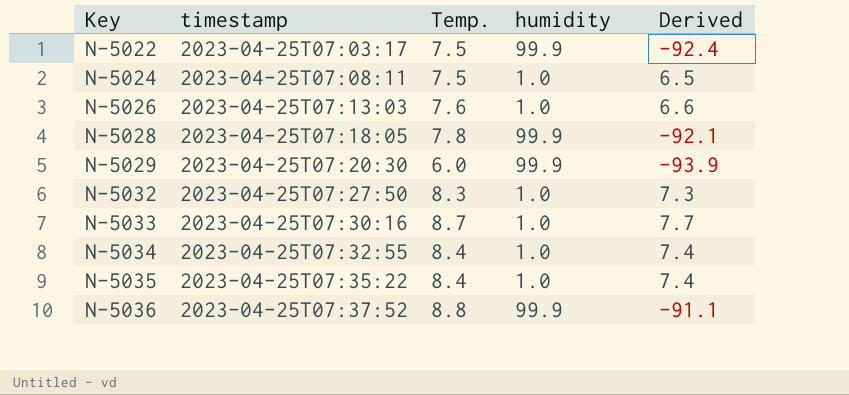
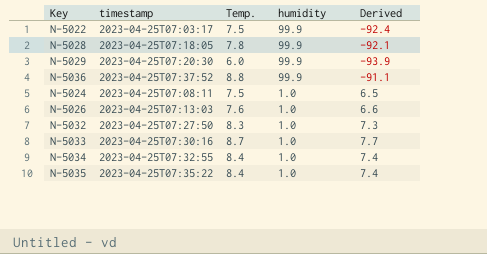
row order: Key ascending -> humidity descending

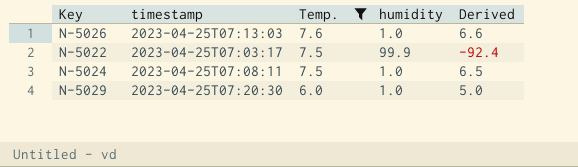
filter: none -> Temp. <= 7.6
row order: humidity descending -> Temp. descending
N-5029 | humidity: 99.9 -> 1.0
N-5029 | Derived: -93.9 -> 5.0

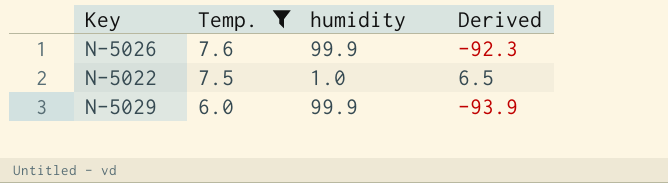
column timestamp | position: 2 -> none
row N-5024: 2023-04-25T07:08:11 | 7.5 | 1.0 | 6.5 -> none
N-5026 | humidity: 1.0 -> 99.9
N-5026 | Derived: 6.6 -> -92.3
N-5022 | humidity: 99.9 -> 1.0
N-5022 | Derived: -92.4 -> 6.5
N-5029 | humidity: 1.0 -> 99.9
N-5029 | Derived: 5.0 -> -93.9

